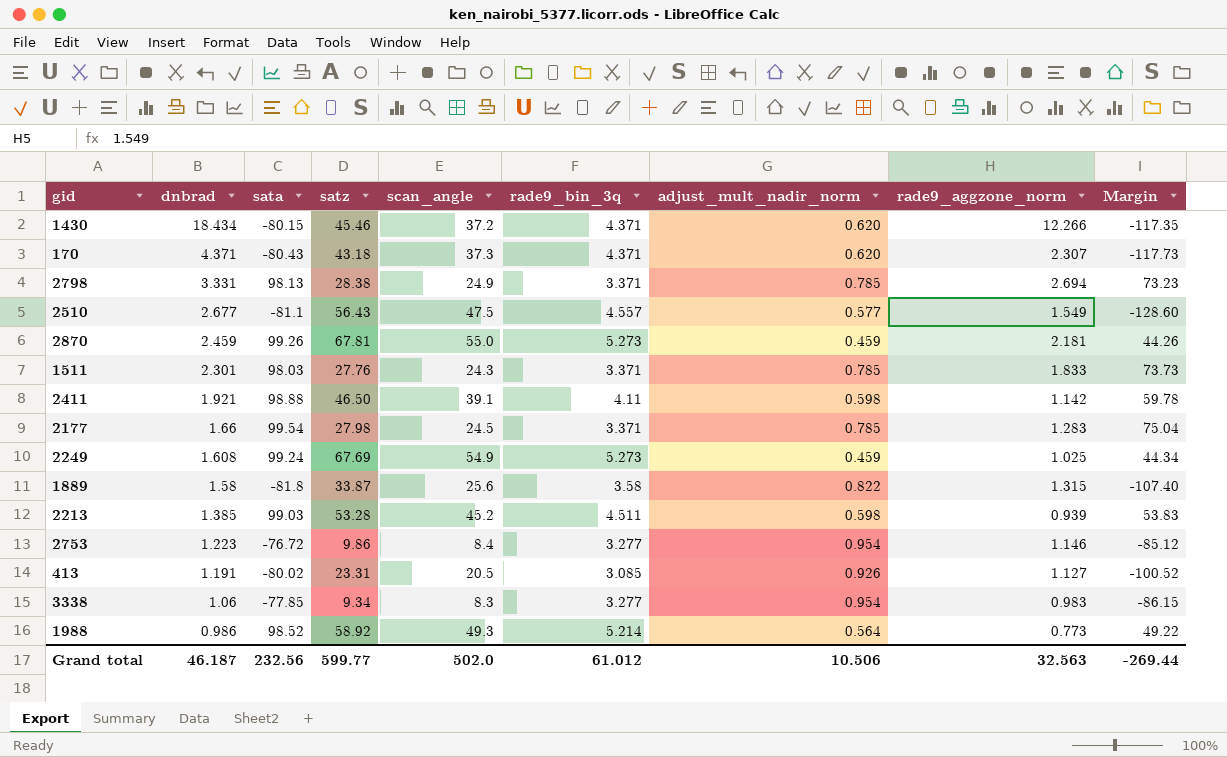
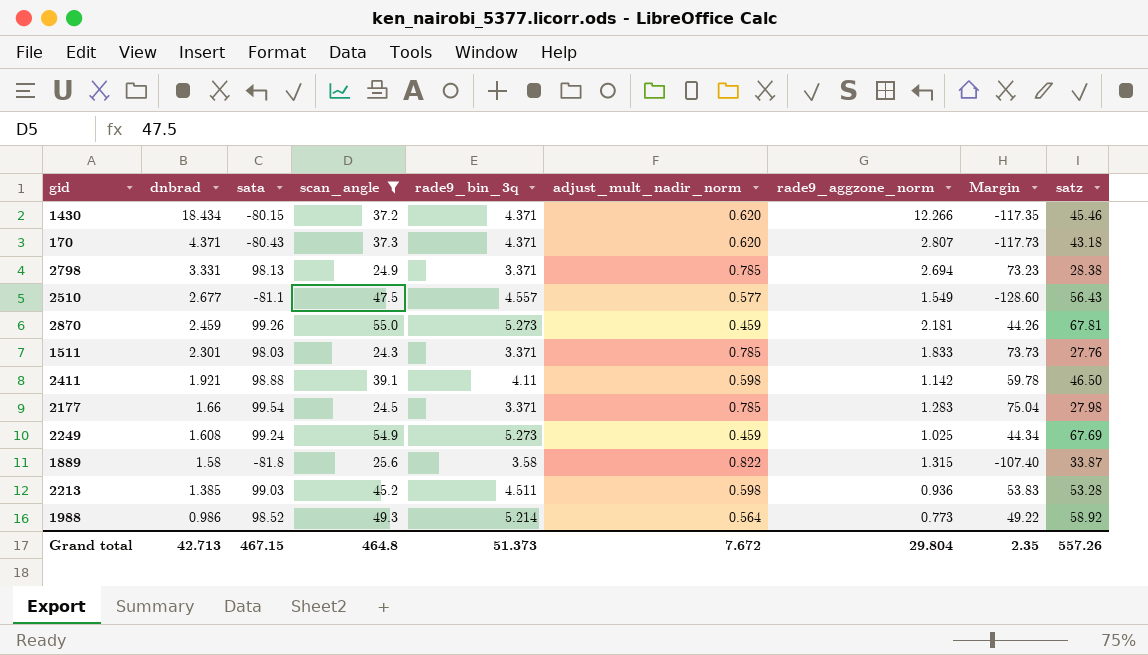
filter: none -> scan_angle >= 24.3
column satz | position: 4 -> 9
170 | rade9_aggzone_norm: 2.307 -> 2.807
2213 | rade9_aggzone_norm: 0.939 -> 0.936
Grand total | dnbrad: 46.187 -> 42.713
Grand total | sata: 232.56 -> 467.15
Grand total | scan_angle: 502.0 -> 464.8
Grand total | rade9_bin_3q: 61.012 -> 51.373
Grand total | adjust_mult_nadir_norm: 10.506 -> 7.672
Grand total | rade9_aggzone_norm: 32.563 -> 29.804
Grand total | Margin: -269.44 -> 2.35
Grand total | satz: 599.77 -> 557.26

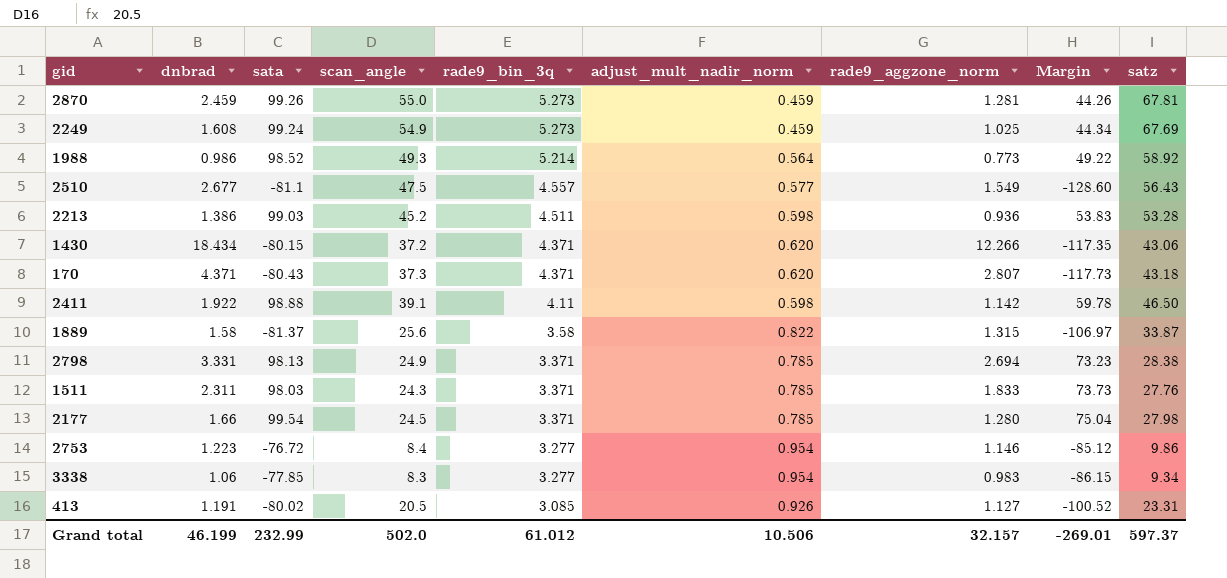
filter: scan_angle >= 24.3 -> none
row order: dnbrad descending -> rade9_bin_3q descending
2870 | rade9_aggzone_norm: 2.181 -> 1.281
2213 | dnbrad: 1.385 -> 1.386
1430 | satz: 45.46 -> 43.06
2411 | dnbrad: 1.921 -> 1.922
1889 | sata: -81.8 -> -81.37
1889 | Margin: -107.40 -> -106.97
1511 | dnbrad: 2.301 -> 2.311
2177 | rade9_aggzone_norm: 1.283 -> 1.280
Grand total | dnbrad: 42.713 -> 46.199
Grand total | sata: 467.15 -> 232.99
Grand total | scan_angle: 464.8 -> 502.0
Grand total | rade9_bin_3q: 51.373 -> 61.012
Grand total | adjust_mult_nadir_norm: 7.672 -> 10.506
Grand total | rade9_aggzone_norm: 29.804 -> 32.157
Grand total | Margin: 2.35 -> -269.01
Grand total | satz: 557.26 -> 597.37

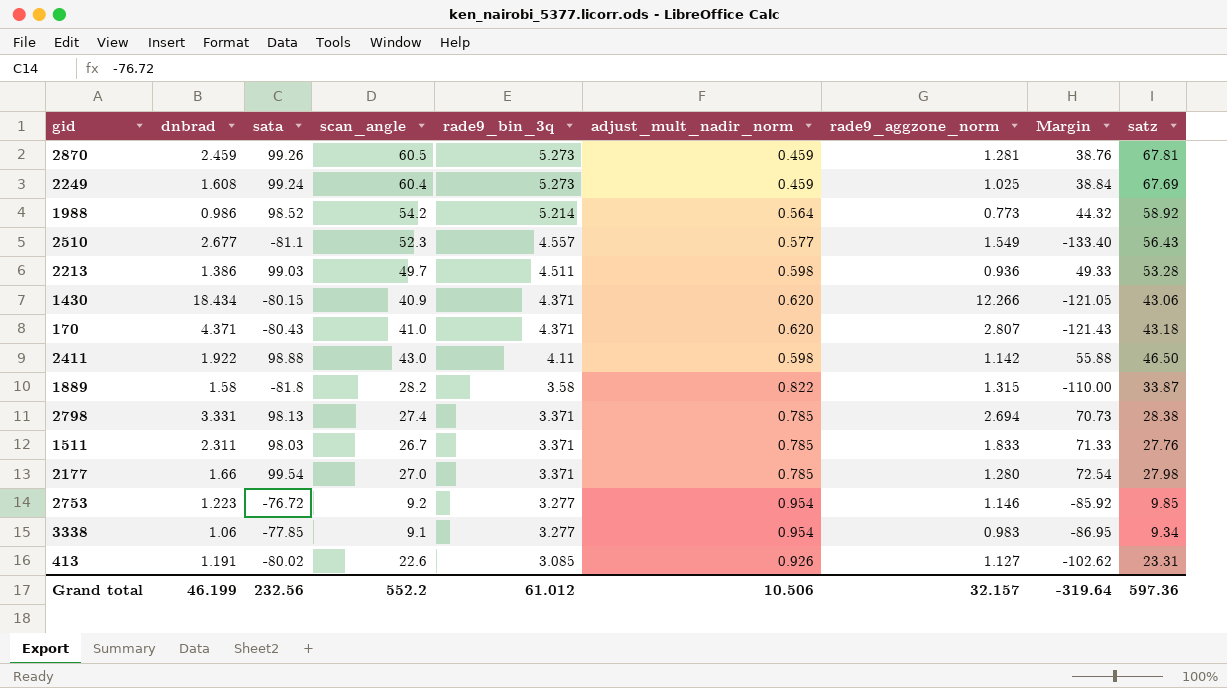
2870 | scan_angle: 55.0 -> 60.5
2870 | Margin: 44.26 -> 38.76
2249 | scan_angle: 54.9 -> 60.4
2249 | Margin: 44.34 -> 38.84
1988 | scan_angle: 49.3 -> 54.2
1988 | Margin: 49.22 -> 44.32
2510 | scan_angle: 47.5 -> 52.3
2510 | Margin: -128.60 -> -133.40
2213 | scan_angle: 45.2 -> 49.7
2213 | Margin: 53.83 -> 49.33
1430 | scan_angle: 37.2 -> 40.9
1430 | Margin: -117.35 -> -121.05
170 | scan_angle: 37.3 -> 41.0
170 | Margin: -117.73 -> -121.43
2411 | scan_angle: 39.1 -> 43.0
2411 | Margin: 59.78 -> 55.88
1889 | sata: -81.37 -> -81.8
1889 | scan_angle: 25.6 -> 28.2
1889 | Margin: -106.97 -> -110.00
2798 | scan_angle: 24.9 -> 27.4
2798 | Margin: 73.23 -> 70.73
1511 | scan_angle: 24.3 -> 26.7
1511 | Margin: 73.73 -> 71.33
2177 | scan_angle: 24.5 -> 27.0
2177 | Margin: 75.04 -> 72.54
2753 | scan_angle: 8.4 -> 9.2
2753 | Margin: -85.12 -> -85.92
2753 | satz: 9.86 -> 9.85
3338 | scan_angle: 8.3 -> 9.1
3338 | Margin: -86.15 -> -86.95
413 | scan_angle: 20.5 -> 22.6
413 | Margin: -100.52 -> -102.62
Grand total | sata: 232.99 -> 232.56
Grand total | scan_angle: 502.0 -> 552.2
Grand total | Margin: -269.01 -> -319.64
Grand total | satz: 597.37 -> 597.36

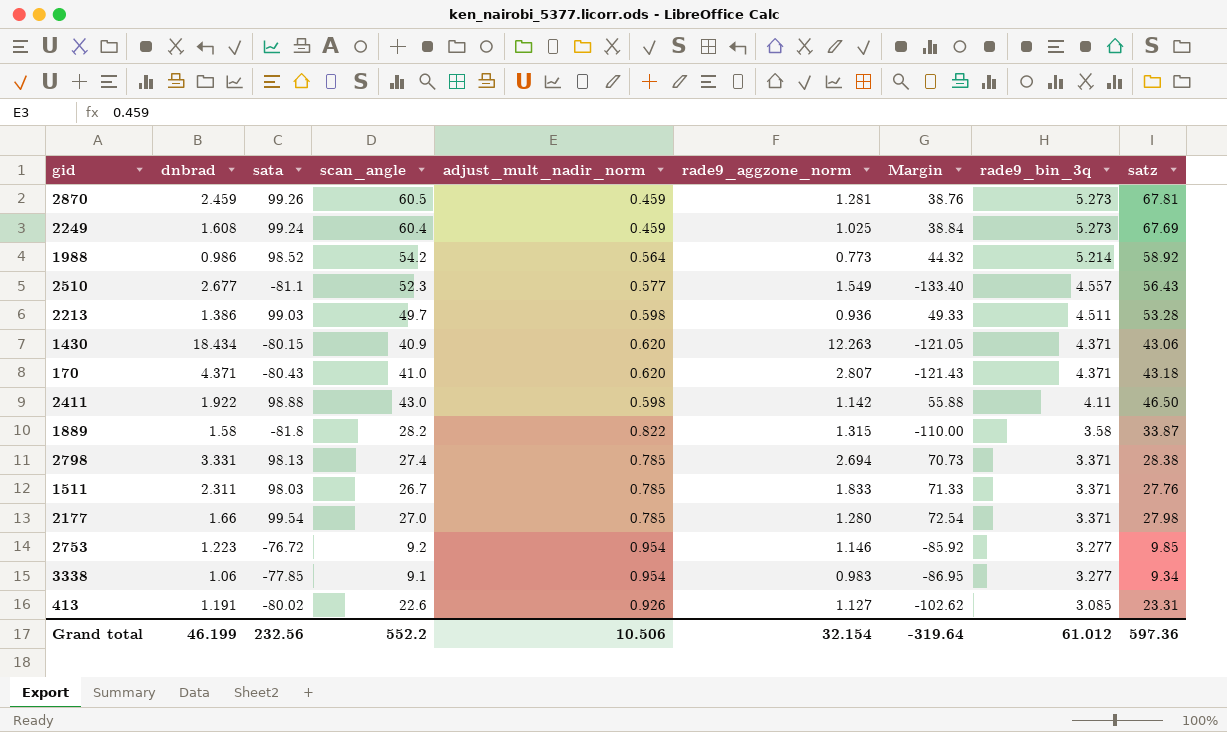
column rade9_bin_3q | position: 5 -> 8
1430 | rade9_aggzone_norm: 12.266 -> 12.263
Grand total | rade9_aggzone_norm: 32.157 -> 32.154

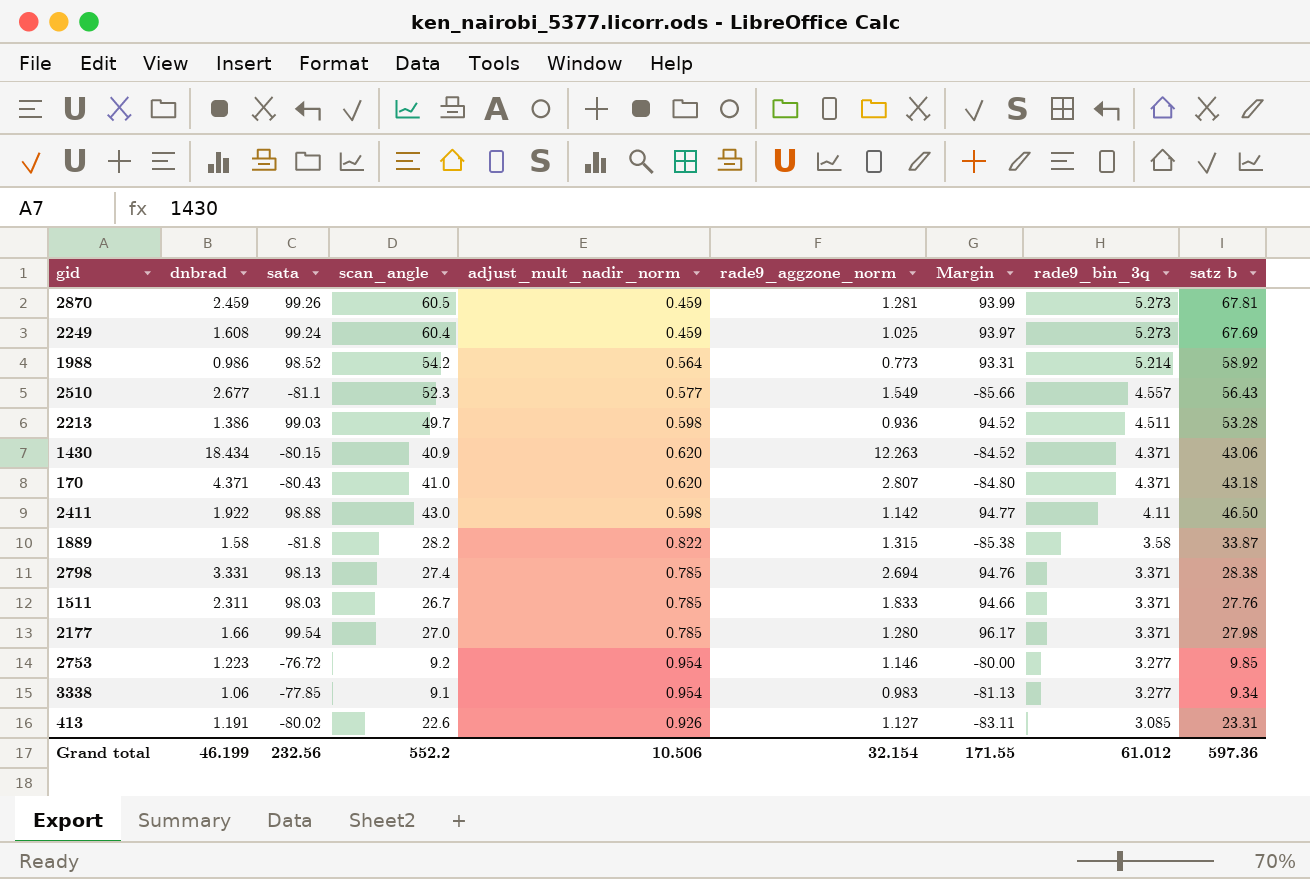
column Margin | formula: [sata] - [scan_angle] -> [sata] - [rade9_bin_3q]
column name: satz -> satz b
Grand total | Margin: -319.64 -> 171.55

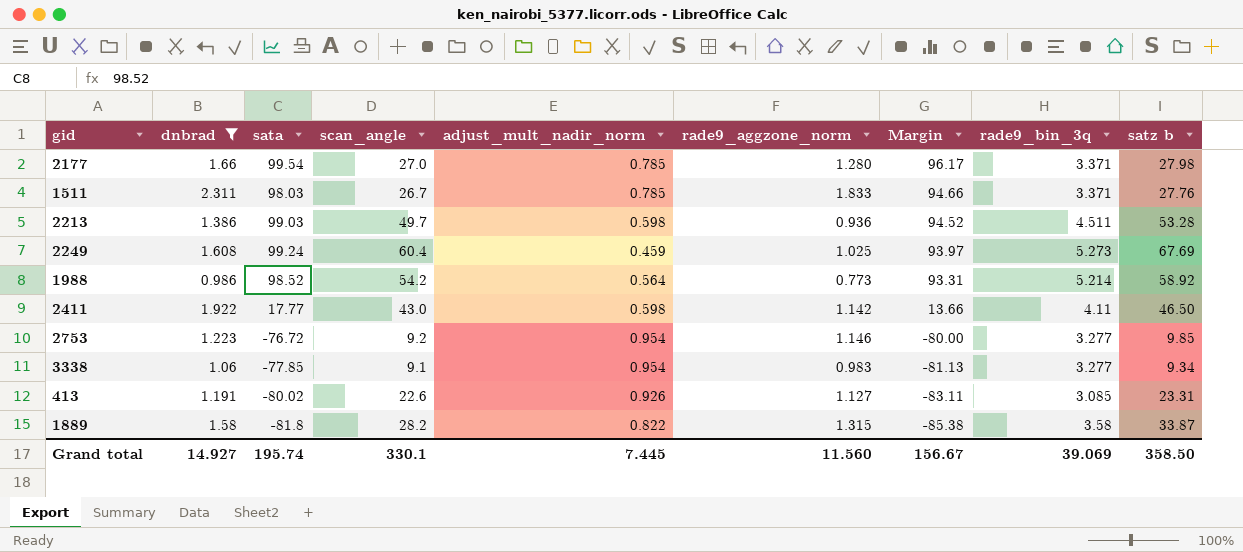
filter: none -> dnbrad <= 2.311
row order: rade9_bin_3q descending -> Margin descending
2411 | sata: 98.88 -> 17.77
2411 | Margin: 94.77 -> 13.66
Grand total | dnbrad: 46.199 -> 14.927
Grand total | sata: 232.56 -> 195.74
Grand total | scan_angle: 552.2 -> 330.1
Grand total | adjust_mult_nadir_norm: 10.506 -> 7.445
Grand total | rade9_aggzone_norm: 32.154 -> 11.560
Grand total | Margin: 171.55 -> 156.67
Grand total | rade9_bin_3q: 61.012 -> 39.069
Grand total | satz b: 597.36 -> 358.50

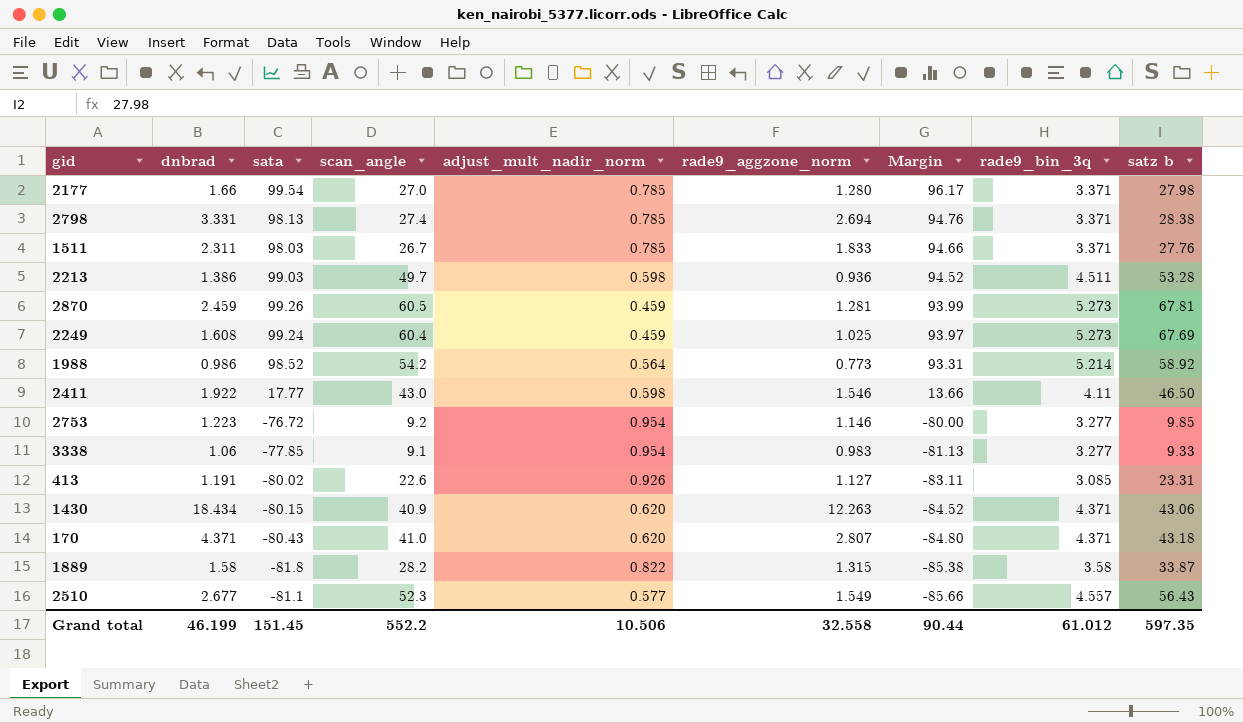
filter: dnbrad <= 2.311 -> none
2411 | rade9_aggzone_norm: 1.142 -> 1.546
3338 | satz b: 9.34 -> 9.33
Grand total | dnbrad: 14.927 -> 46.199
Grand total | sata: 195.74 -> 151.45
Grand total | scan_angle: 330.1 -> 552.2
Grand total | adjust_mult_nadir_norm: 7.445 -> 10.506
Grand total | rade9_aggzone_norm: 11.560 -> 32.558
Grand total | Margin: 156.67 -> 90.44
Grand total | rade9_bin_3q: 39.069 -> 61.012
Grand total | satz b: 358.50 -> 597.35

